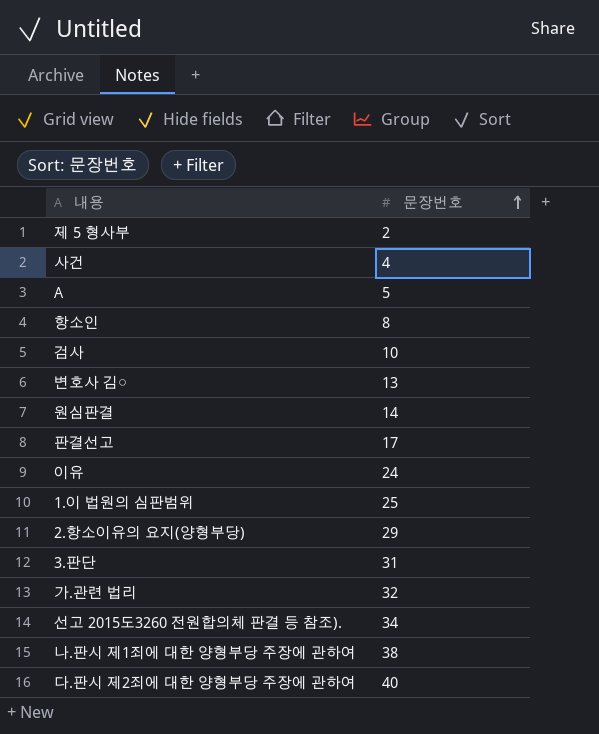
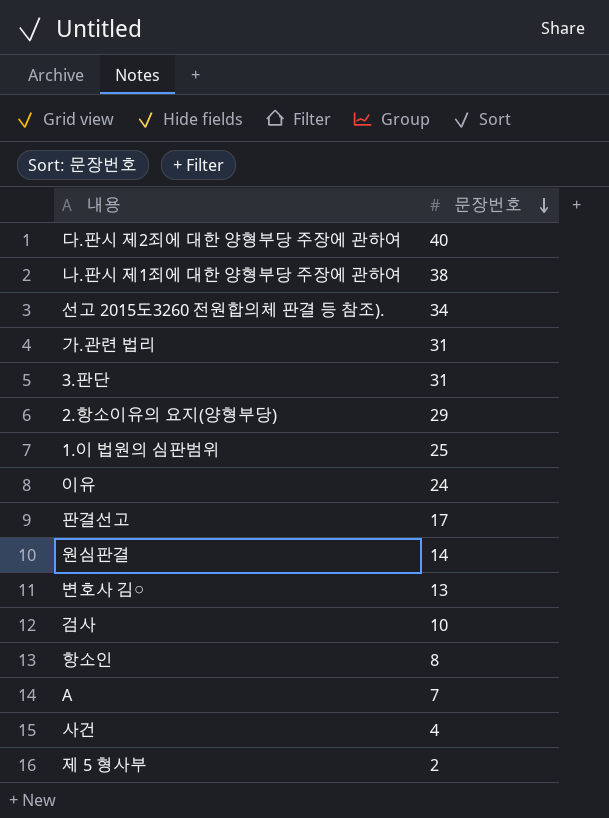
row order: 문장번호 ascending -> 문장번호 descending
가.관련 법리 | 문장번호: 32 -> 31
A | 문장번호: 5 -> 7

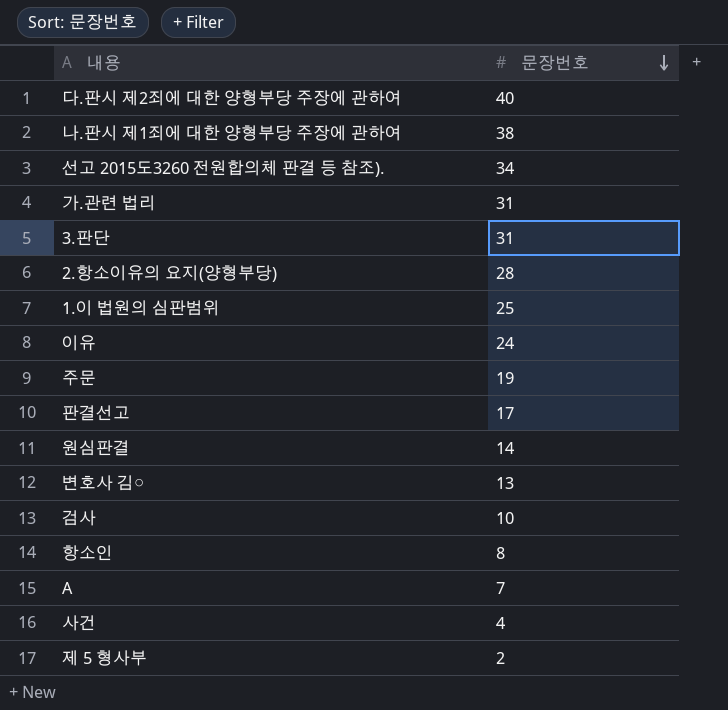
2.항소이유의 요지(양형부당) | 문장번호: 29 -> 28
row 주문: none -> 19

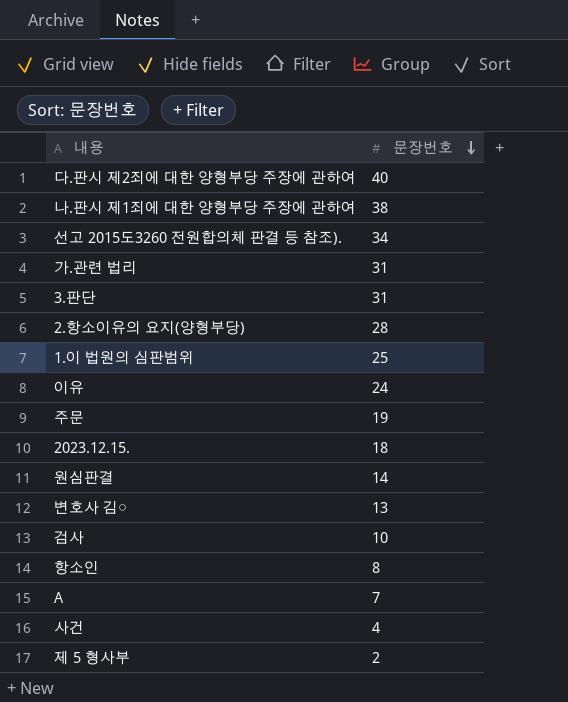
row 판결선고: 17 -> none
row 2023.12.15.: none -> 18

